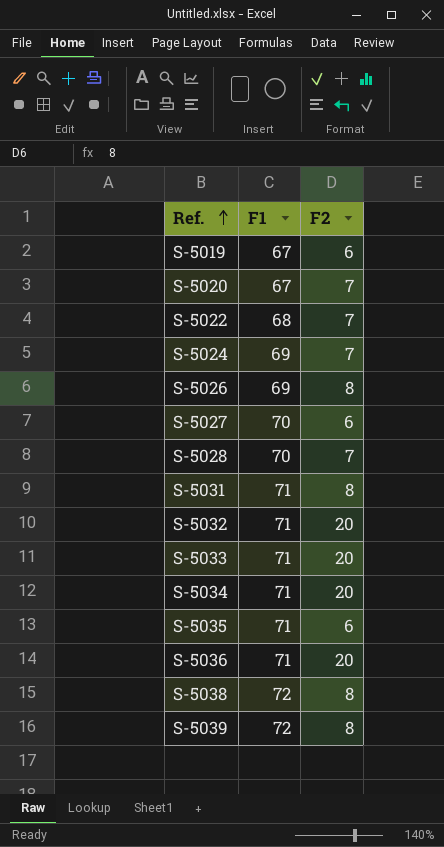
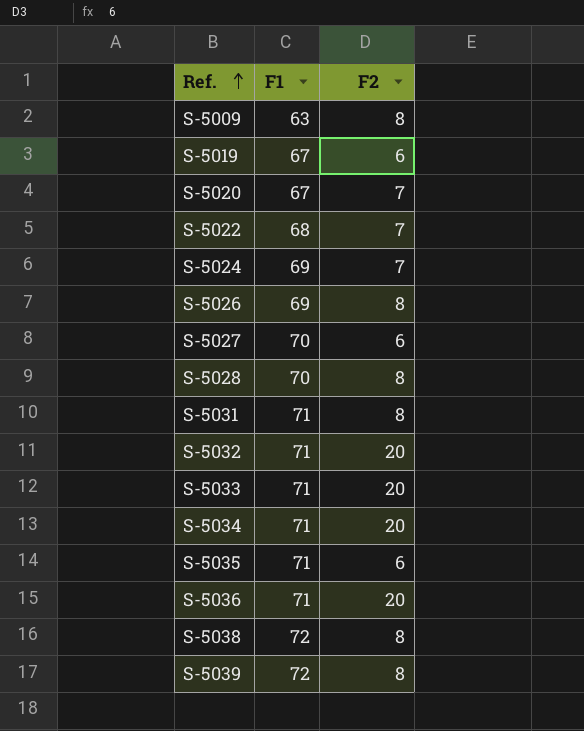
row S-5009: none -> 63 | 8
S-5028 | F2: 7 -> 8

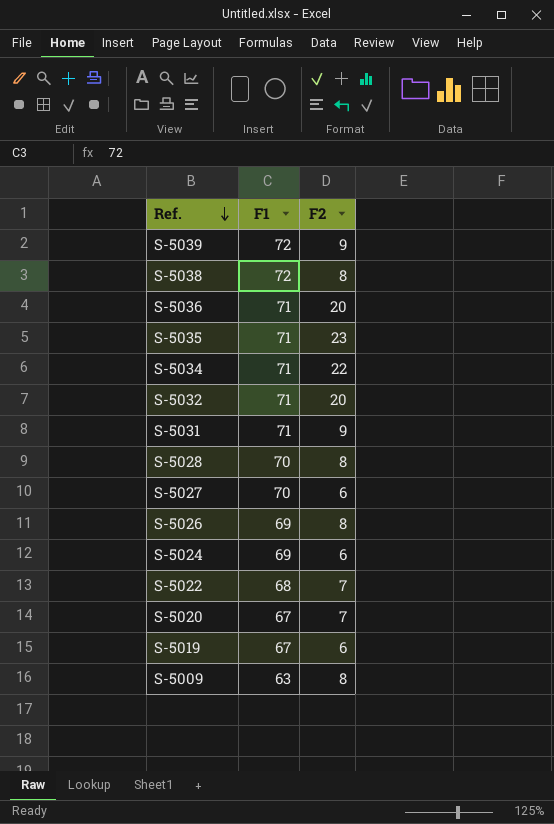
row order: Ref. ascending -> Ref. descending
row S-5033: 71 | 20 -> none
S-5039 | F2: 8 -> 9
S-5035 | F2: 6 -> 23
S-5034 | F2: 20 -> 22
S-5031 | F2: 8 -> 9
S-5024 | F2: 7 -> 6

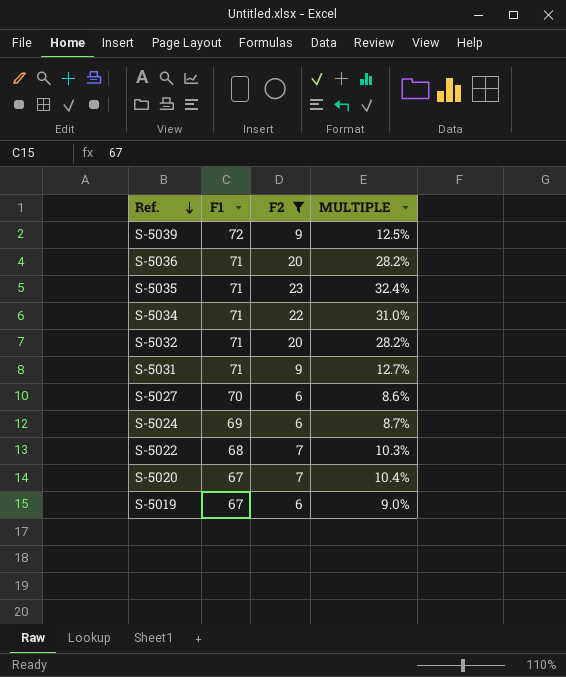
filter: none -> F2 != 8
column MULTIPLE | formula: none -> [F2] / [F1]

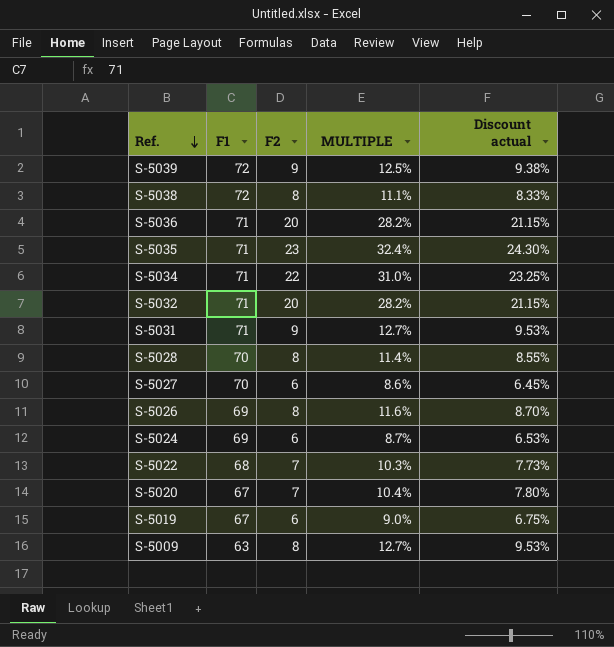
filter: F2 != 8 -> none
column Discount actual | formula: none -> [MULTIPLE] * 0.75

